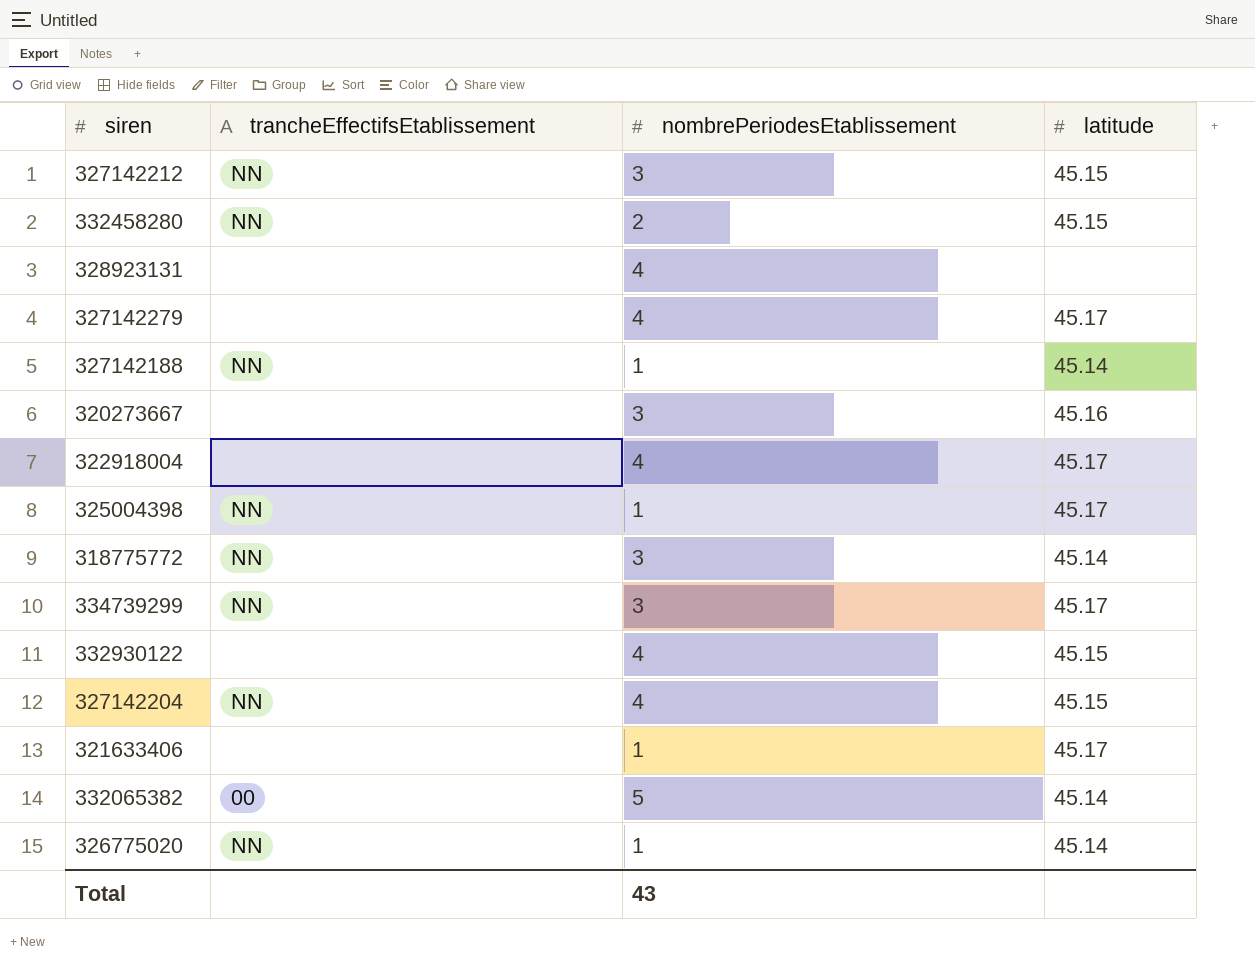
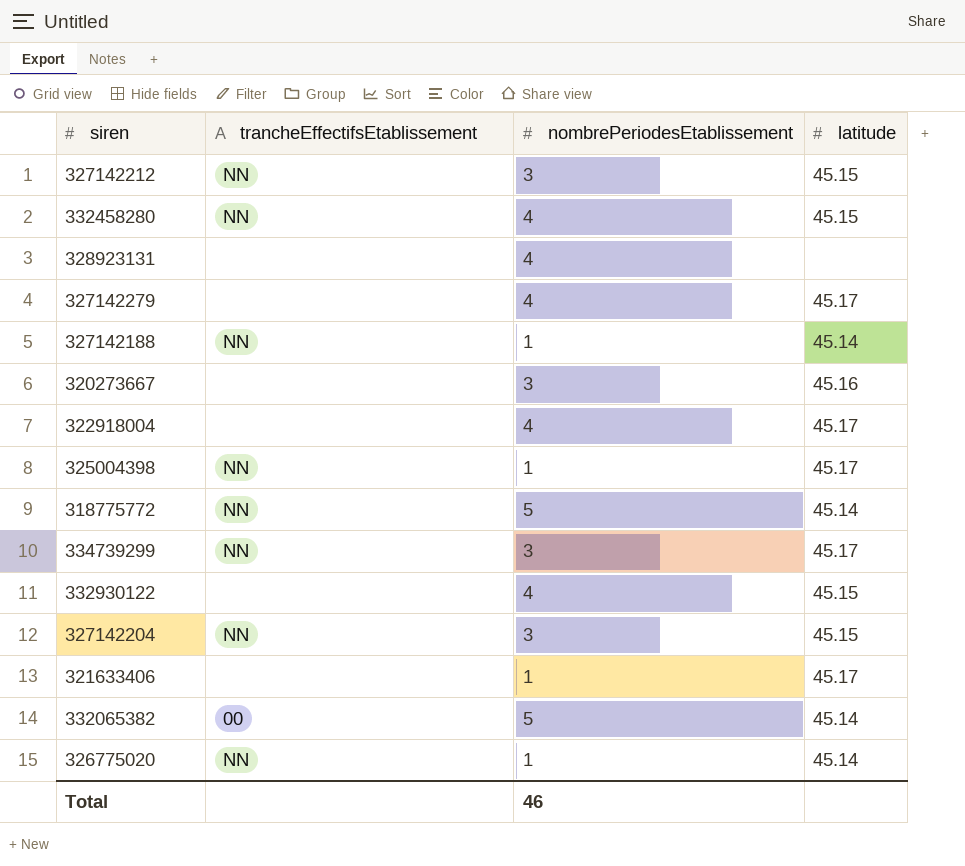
332458280 | nombrePeriodesEtablissement: 2 -> 4
318775772 | nombrePeriodesEtablissement: 3 -> 5
327142204 | nombrePeriodesEtablissement: 4 -> 3
Total | nombrePeriodesEtablissement: 43 -> 46

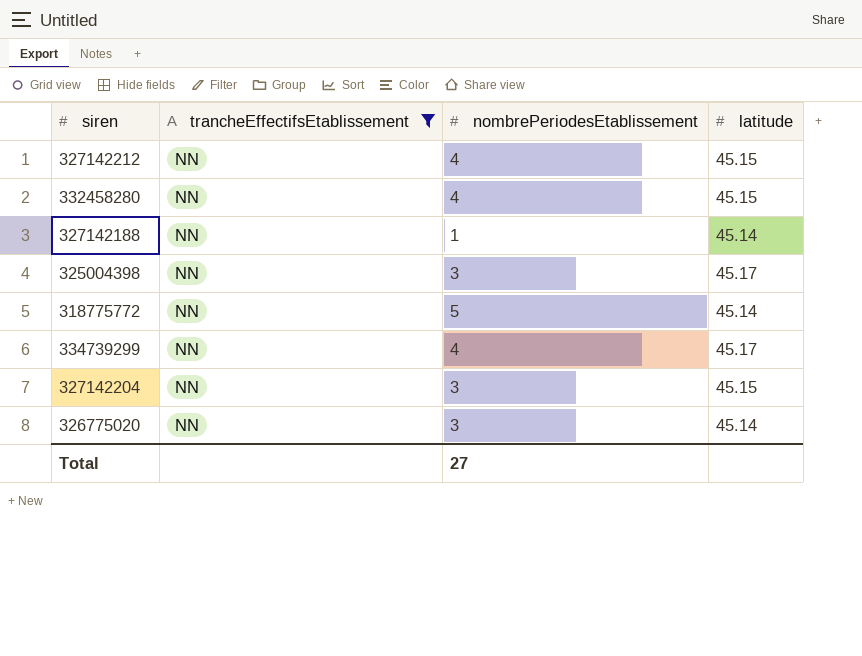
filter: none -> trancheEffectifsEtablissement = NN
327142212 | nombrePeriodesEtablissement: 3 -> 4
325004398 | nombrePeriodesEtablissement: 1 -> 3
334739299 | nombrePeriodesEtablissement: 3 -> 4
326775020 | nombrePeriodesEtablissement: 1 -> 3
Total | nombrePeriodesEtablissement: 46 -> 27

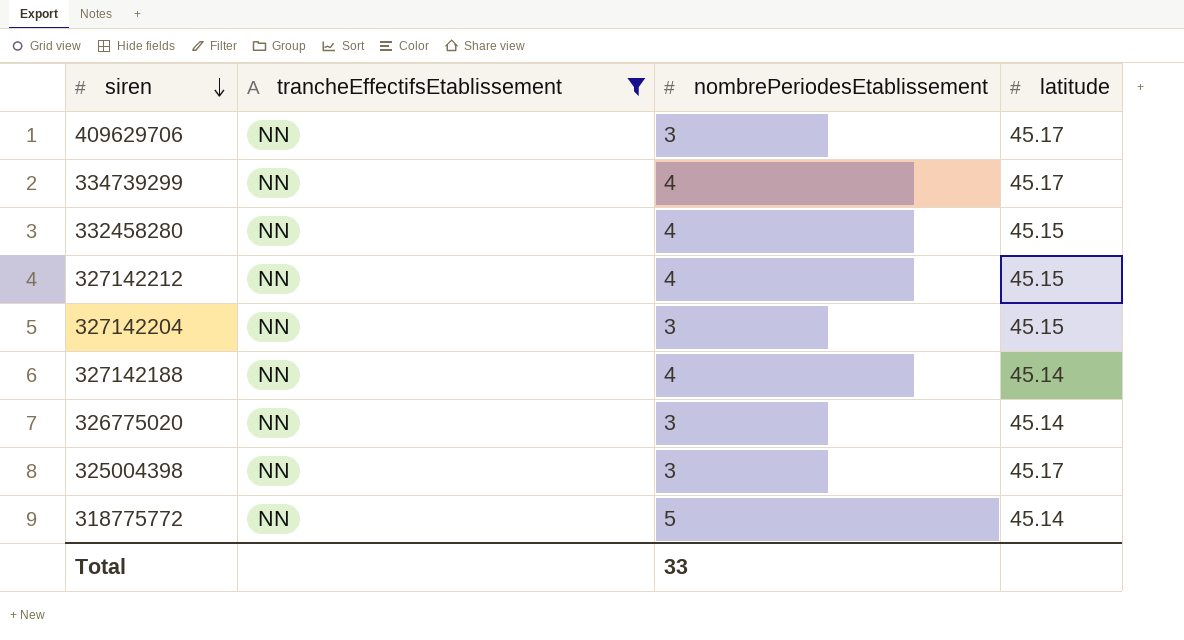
row order: none -> siren descending
row 409629706: none -> NN | 3 | 45.17
327142188 | nombrePeriodesEtablissement: 1 -> 4
Total | nombrePeriodesEtablissement: 27 -> 33

